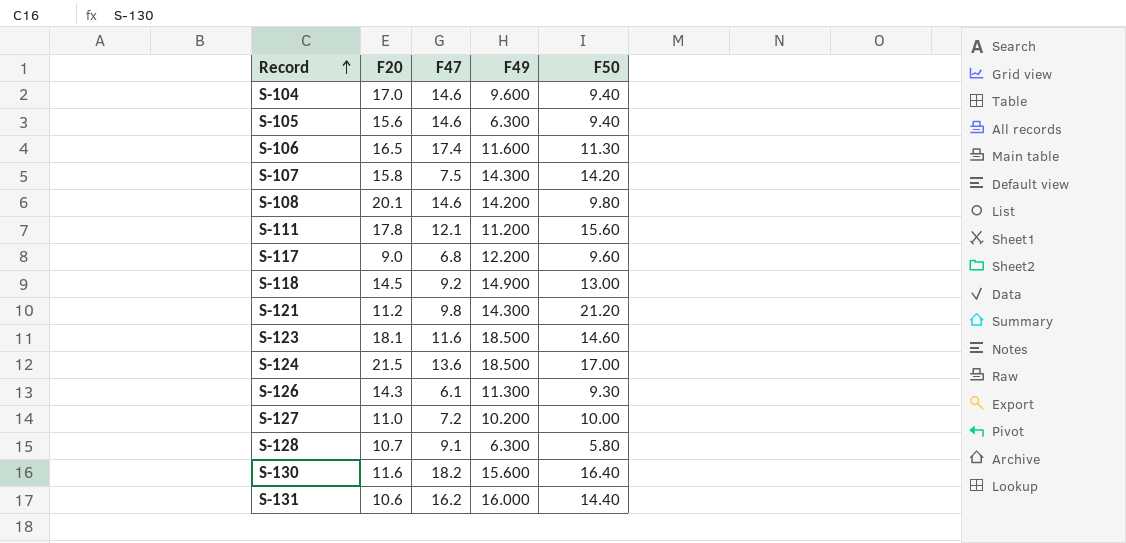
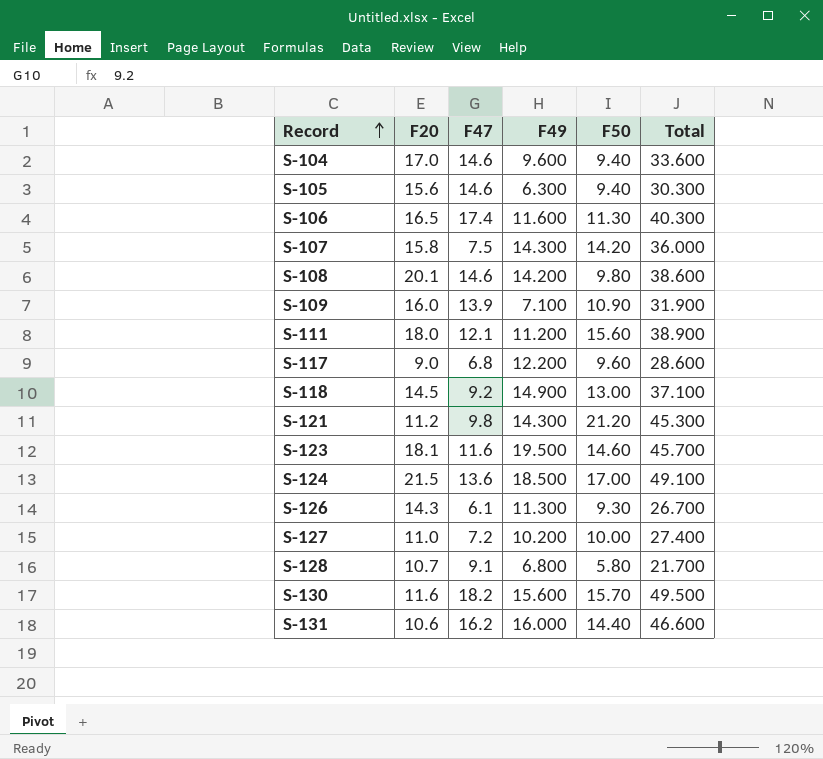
column Total | formula: none -> [F47] + [F49] + [F50]
row S-109: none -> 16.0 | 13.9 | 7.100 | 10.90 | 31.900
S-111 | F20: 17.8 -> 18.0
S-123 | F49: 18.500 -> 19.500
S-128 | F49: 6.300 -> 6.800
S-130 | F50: 16.40 -> 15.70

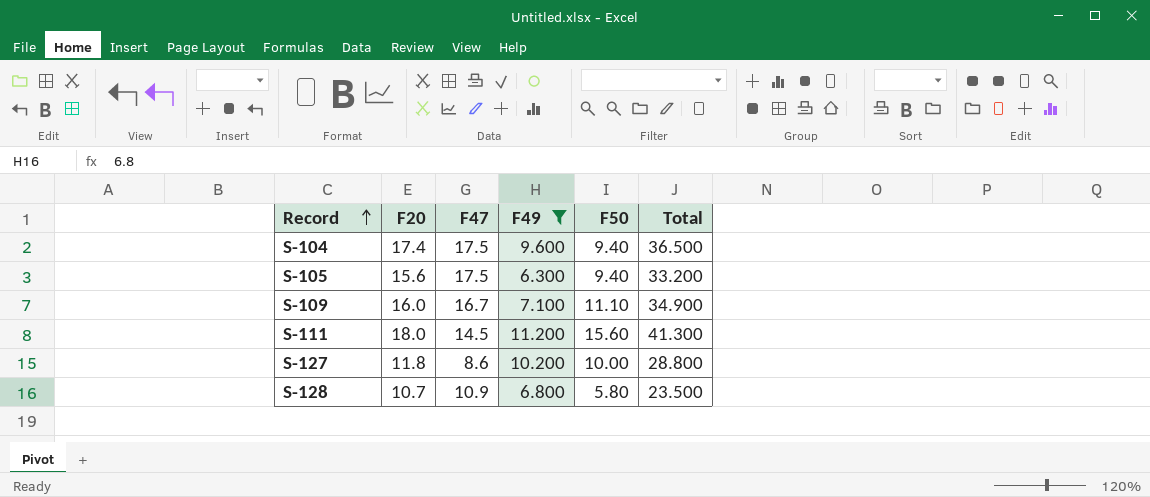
filter: none -> F49 <= 11.200
S-104 | F20: 17.0 -> 17.4
S-104 | F47: 14.6 -> 17.5
S-104 | Total: 33.600 -> 36.500
S-105 | F47: 14.6 -> 17.5
S-105 | Total: 30.300 -> 33.200
S-109 | F47: 13.9 -> 16.7
S-109 | F50: 10.90 -> 11.10
S-109 | Total: 31.900 -> 34.900
S-111 | F47: 12.1 -> 14.5
S-111 | Total: 38.900 -> 41.300
S-127 | F20: 11.0 -> 11.8
S-127 | F47: 7.2 -> 8.6
S-127 | Total: 27.400 -> 28.800
S-128 | F47: 9.1 -> 10.9
S-128 | Total: 21.700 -> 23.500

